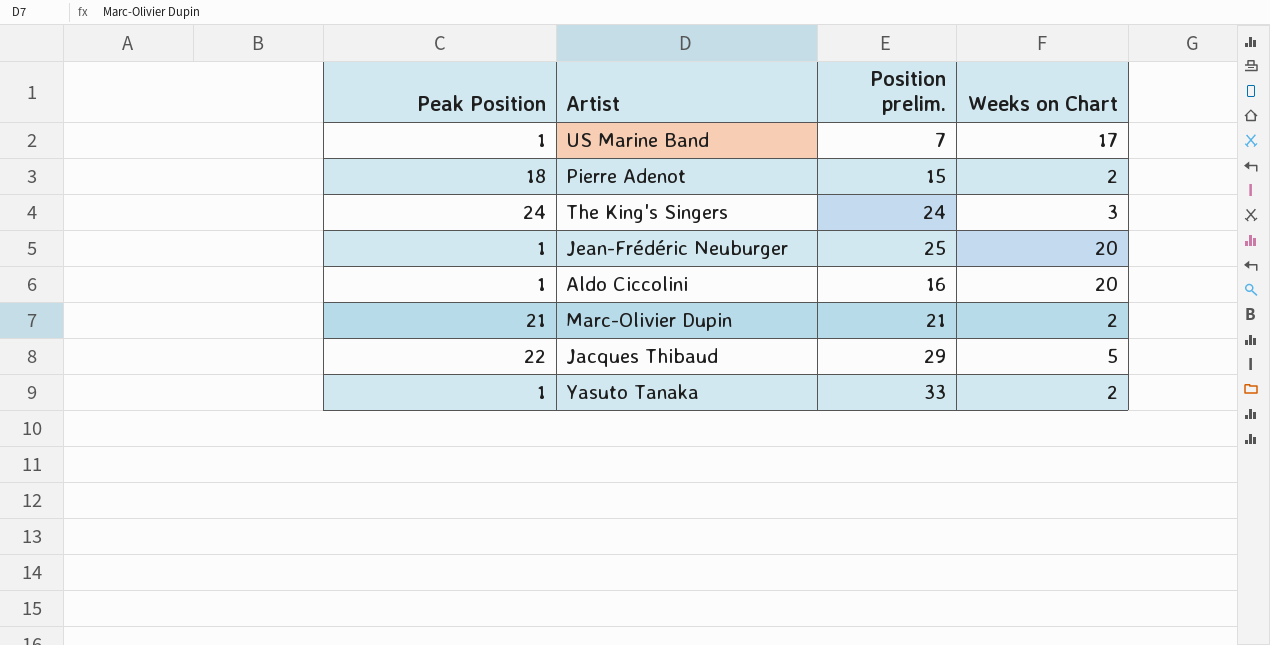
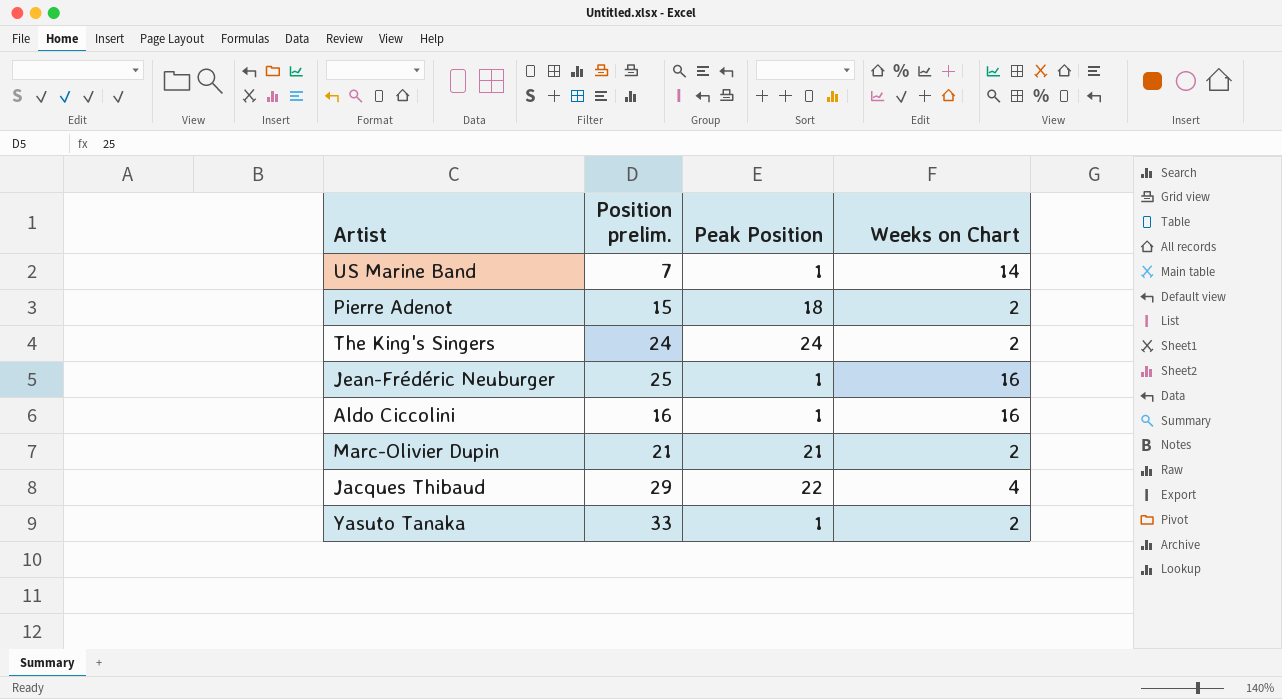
column Peak Position | position: 1 -> 3
US Marine Band | Weeks on Chart: 17 -> 14
The King's Singers | Weeks on Chart: 3 -> 2
Jean-Frédéric Neuburger | Weeks on Chart: 20 -> 16
Aldo Ciccolini | Weeks on Chart: 20 -> 16
Jacques Thibaud | Weeks on Chart: 5 -> 4

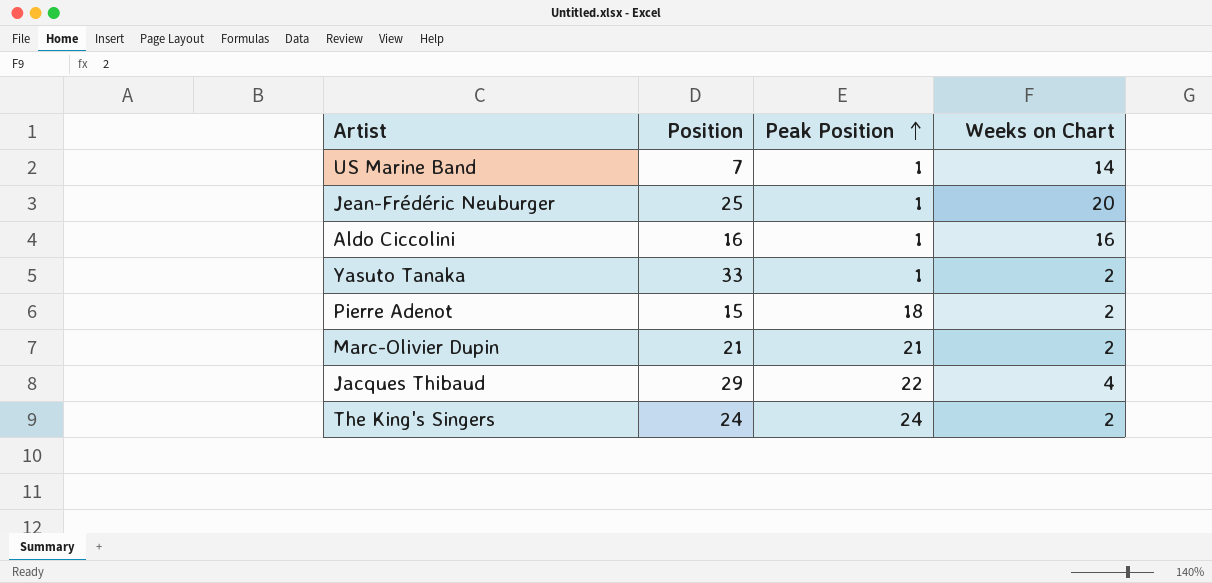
row order: none -> Peak Position ascending
column name: Position prelim. -> Position
Jean-Frédéric Neuburger | Weeks on Chart: 16 -> 20

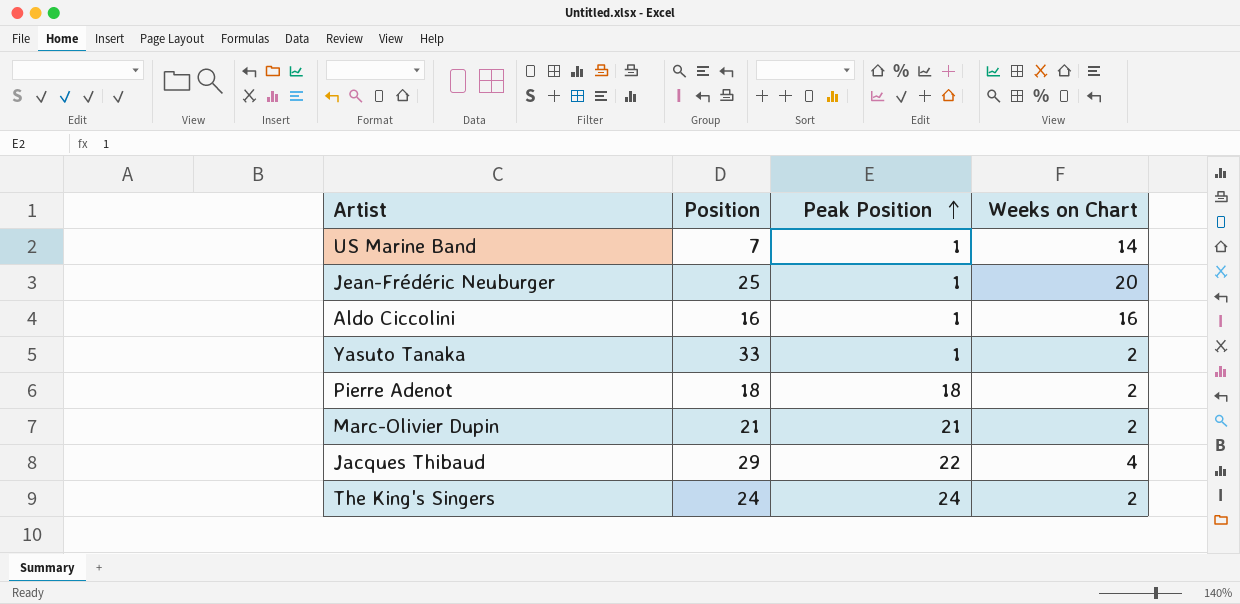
Pierre Adenot | Position: 15 -> 18

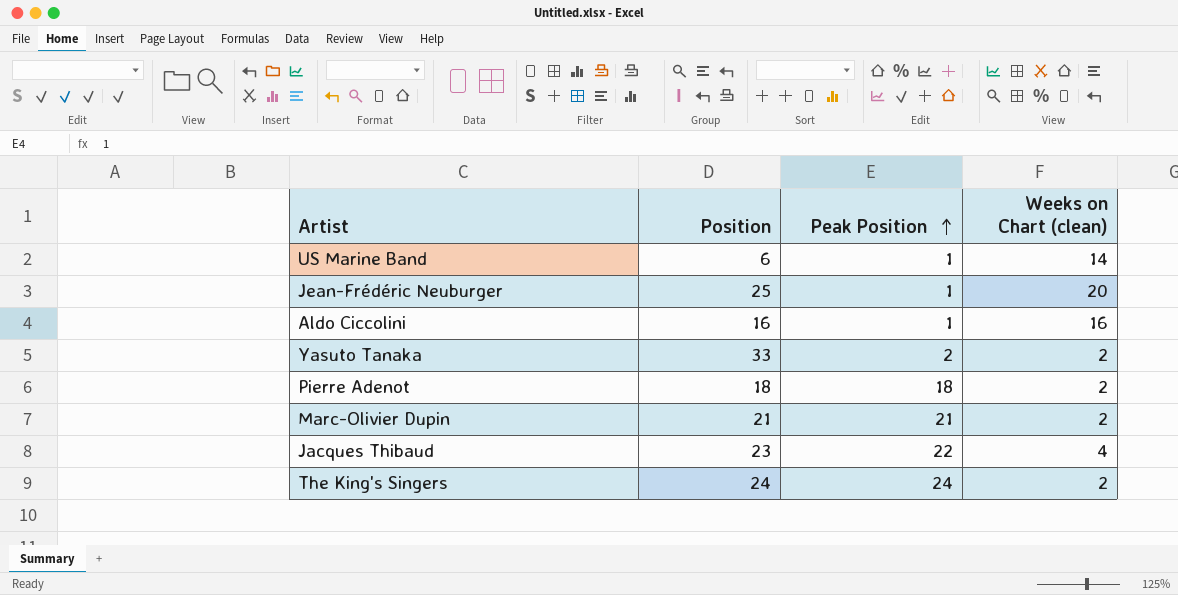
column name: Weeks on Chart -> Weeks on Chart (clean)
US Marine Band | Position: 7 -> 6
Yasuto Tanaka | Peak Position: 1 -> 2
Jacques Thibaud | Position: 29 -> 23

